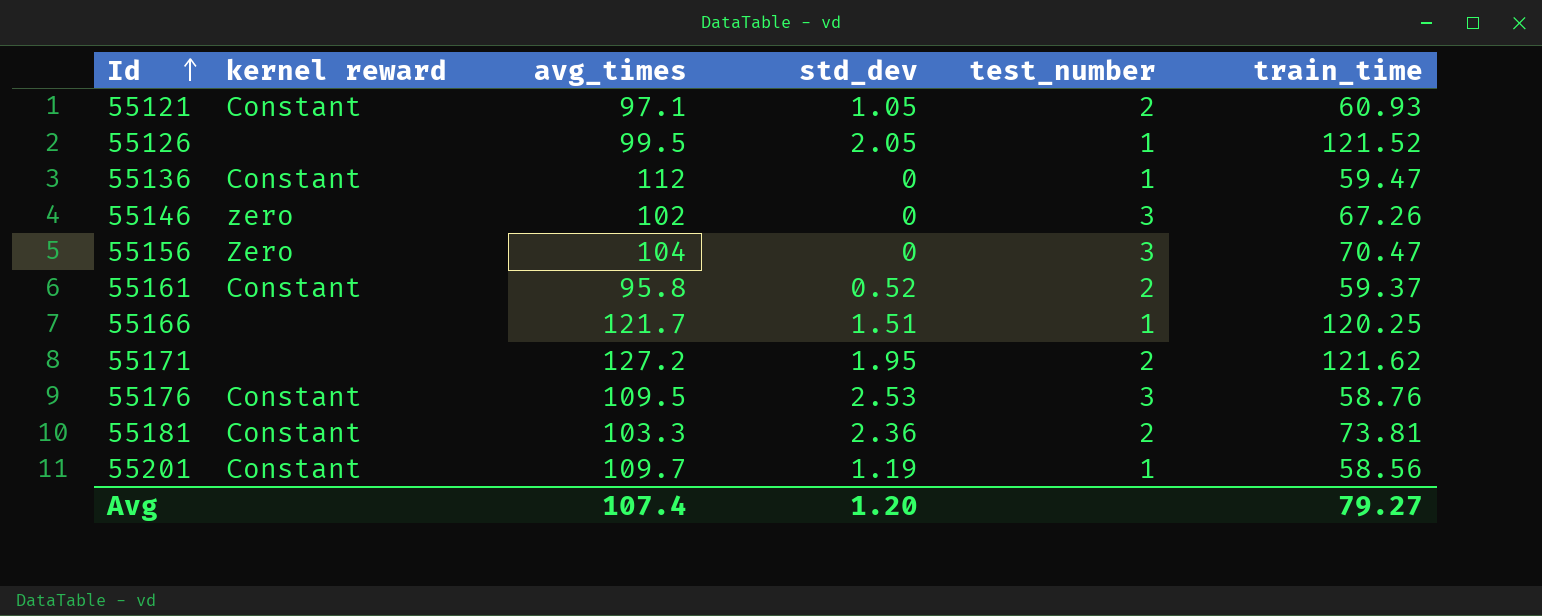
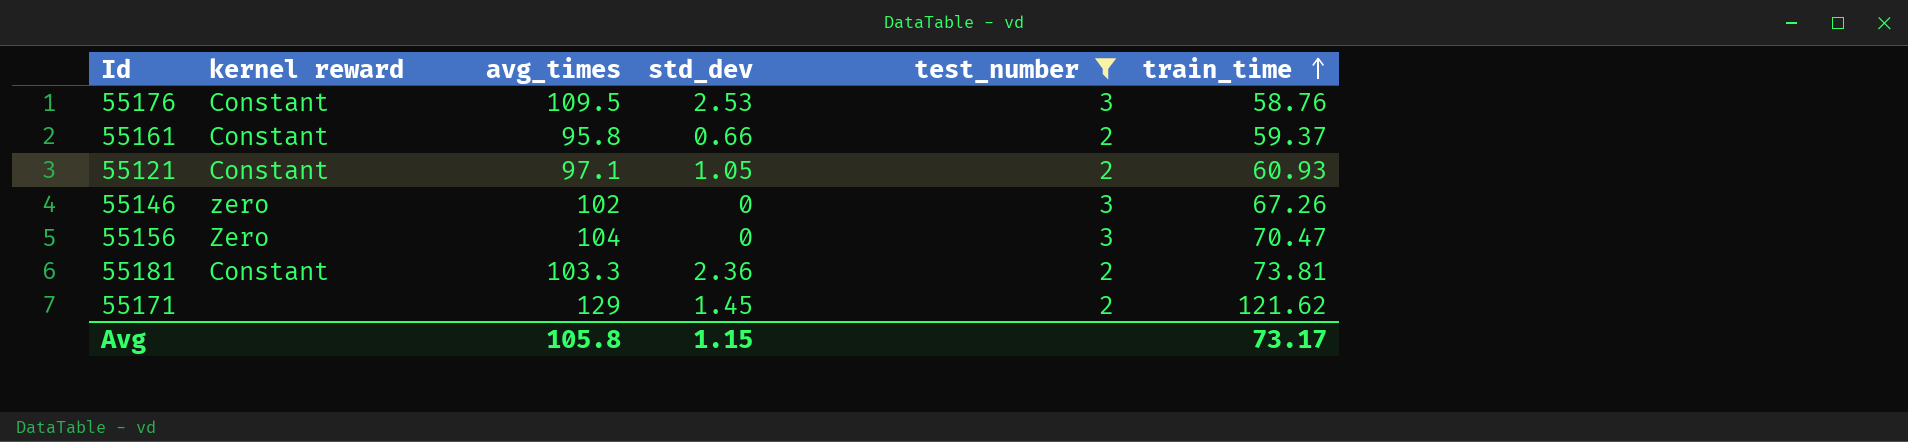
filter: none -> test_number != 1
row order: Id ascending -> train_time ascending
55161 | std_dev: 0.52 -> 0.66
55171 | avg_times: 127.2 -> 129
55171 | std_dev: 1.95 -> 1.45
Avg | avg_times: 107.4 -> 105.8
Avg | std_dev: 1.20 -> 1.15
Avg | train_time: 79.27 -> 73.17

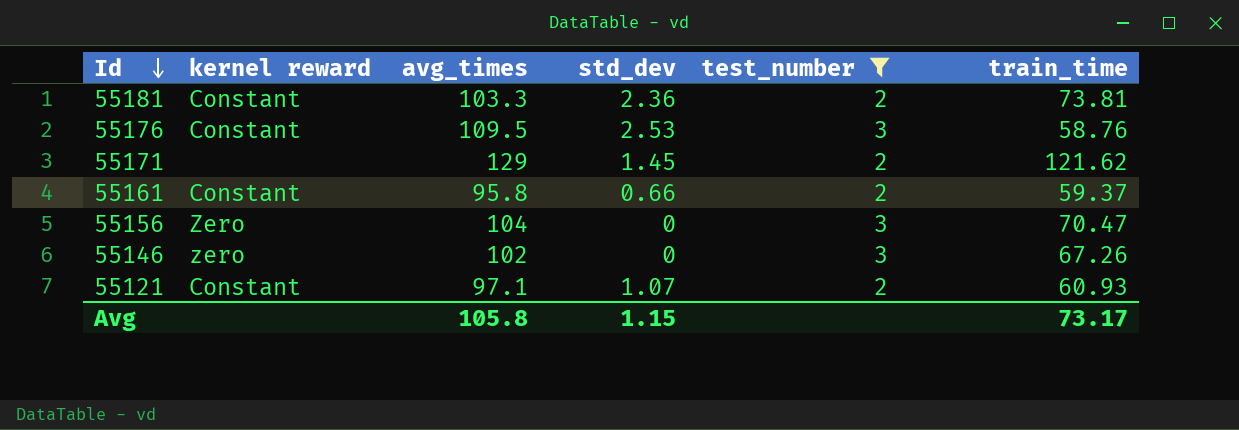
row order: train_time ascending -> Id descending
55121 | std_dev: 1.05 -> 1.07

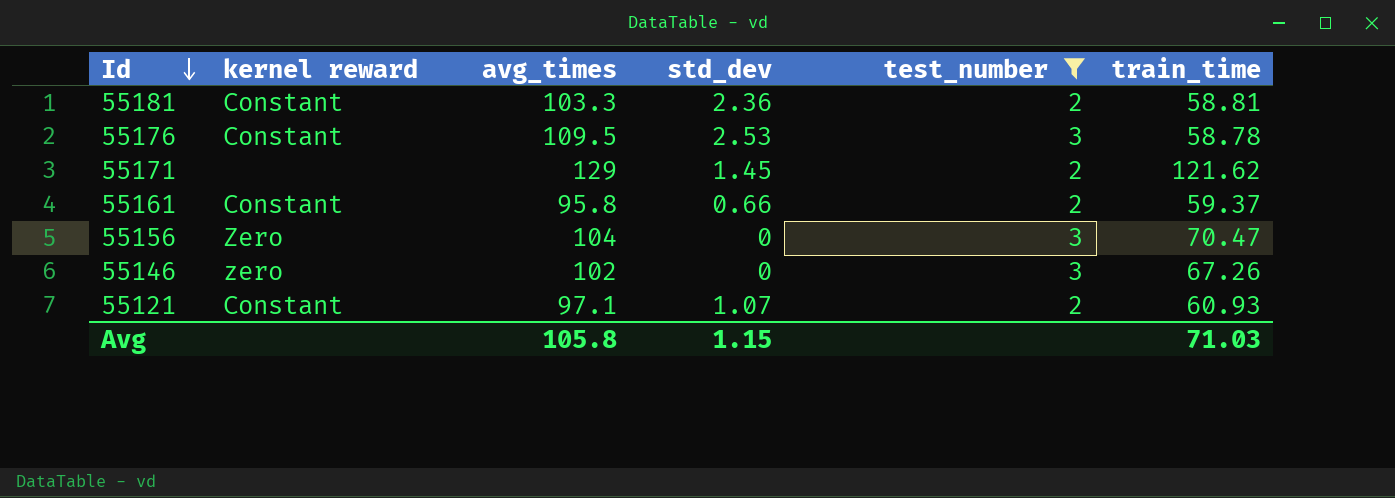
55181 | train_time: 73.81 -> 58.81
55176 | train_time: 58.76 -> 58.78
Avg | train_time: 73.17 -> 71.03

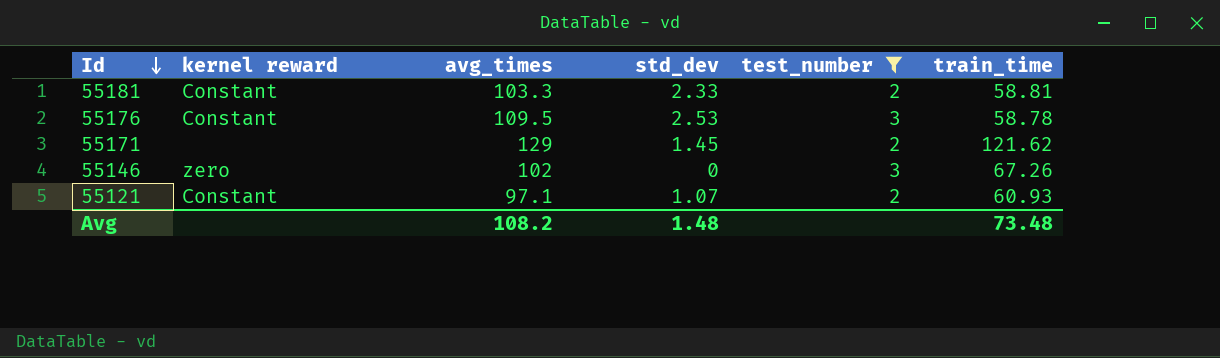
row 55161: Constant | 95.8 | 0.66 | 2 | 59.37 -> none
row 55156: Zero | 104 | 0 | 3 | 70.47 -> none
55181 | std_dev: 2.36 -> 2.33
Avg | avg_times: 105.8 -> 108.2
Avg | std_dev: 1.15 -> 1.48
Avg | train_time: 71.03 -> 73.48

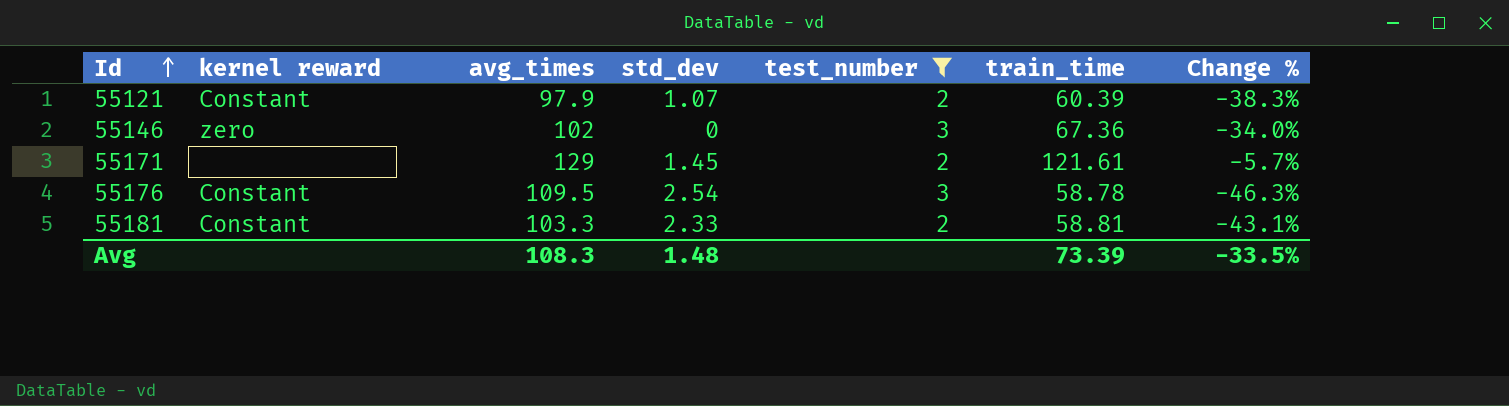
row order: Id descending -> Id ascending
column Change % | formula: none -> ([train_time] - [avg_times]) / [avg_times]
55121 | avg_times: 97.1 -> 97.9
55121 | train_time: 60.93 -> 60.39
55146 | train_time: 67.26 -> 67.36
55171 | train_time: 121.62 -> 121.61
55176 | std_dev: 2.53 -> 2.54
Avg | avg_times: 108.2 -> 108.3
Avg | train_time: 73.48 -> 73.39

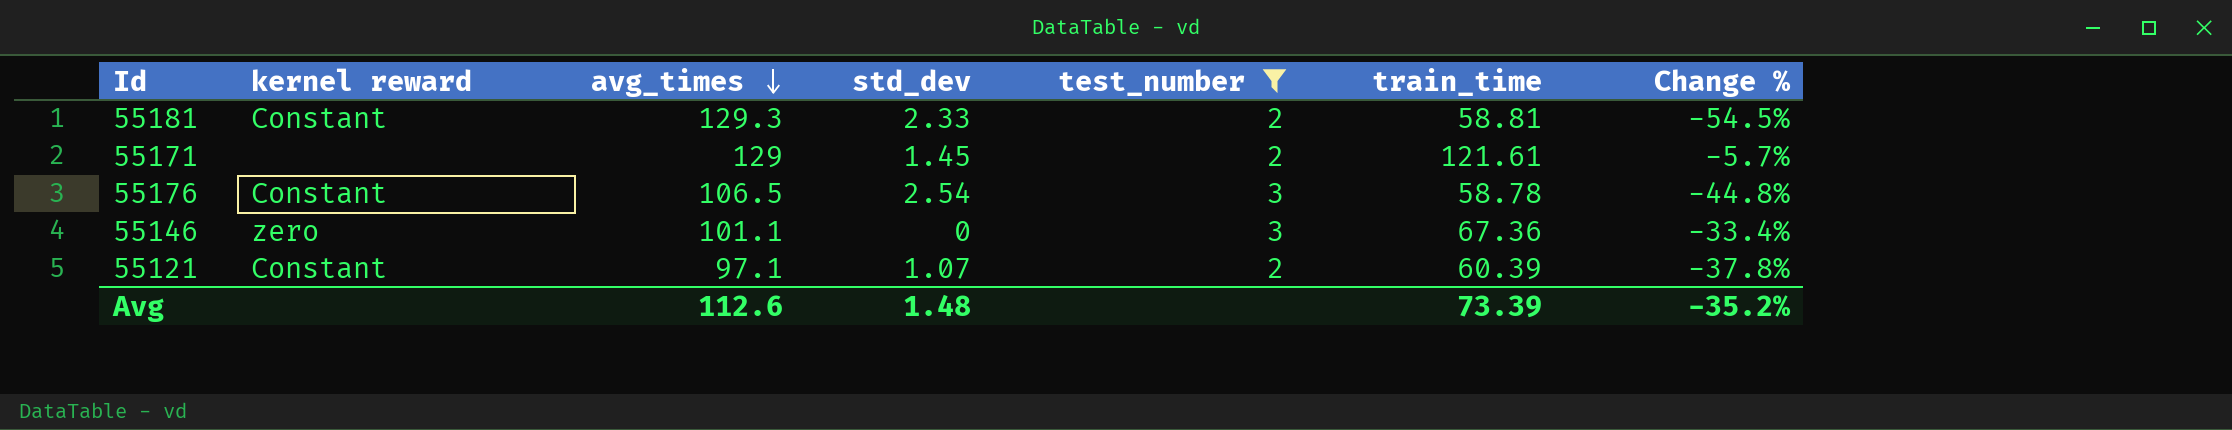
row order: Id ascending -> avg_times descending
55181 | avg_times: 103.3 -> 129.3
55181 | Change %: -43.1% -> -54.5%
55176 | avg_times: 109.5 -> 106.5
55176 | Change %: -46.3% -> -44.8%
55146 | avg_times: 102 -> 101.1
55146 | Change %: -34.0% -> -33.4%
55121 | avg_times: 97.9 -> 97.1
55121 | Change %: -38.3% -> -37.8%
Avg | avg_times: 108.3 -> 112.6
Avg | Change %: -33.5% -> -35.2%

